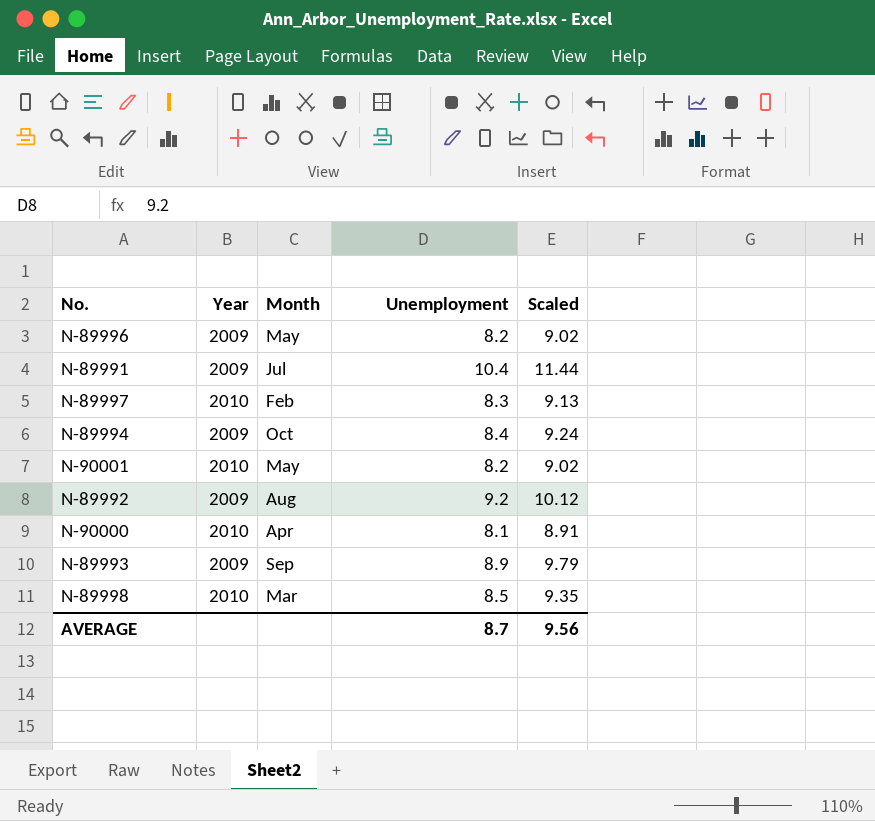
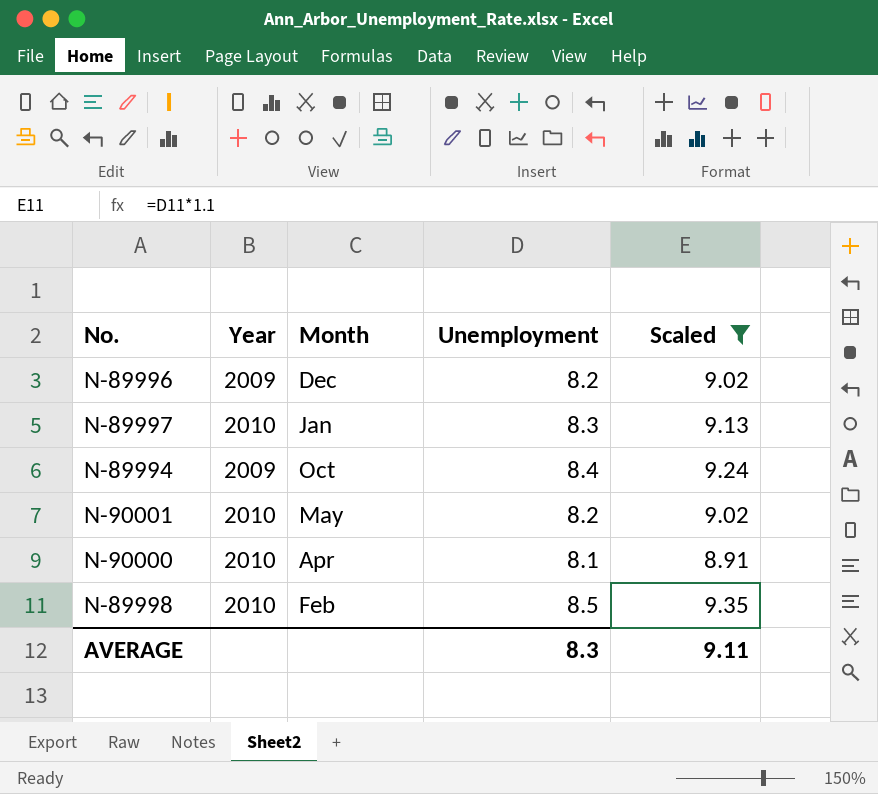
filter: none -> Scaled <= 9.35
N-89996 | Month: May -> Dec
N-89997 | Month: Feb -> Jan
N-89998 | Month: Mar -> Feb
AVERAGE | Unemployment: 8.7 -> 8.3
AVERAGE | Scaled: 9.56 -> 9.11

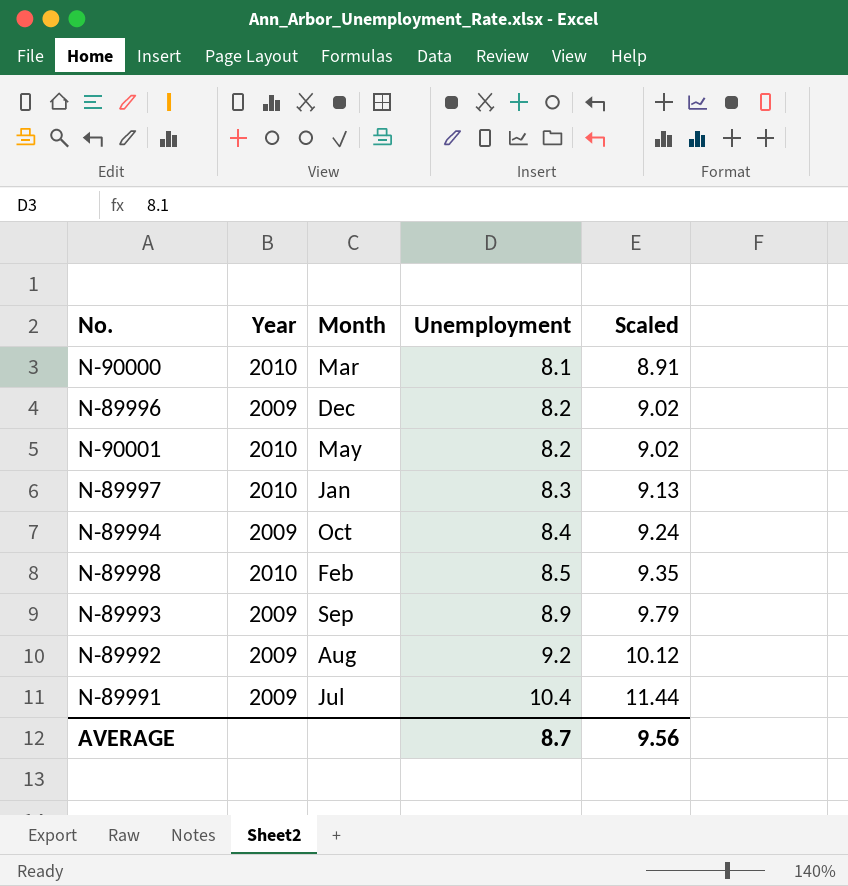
filter: Scaled <= 9.35 -> none
row order: none -> Unemployment ascending
N-90000 | Month: Apr -> Mar
AVERAGE | Unemployment: 8.3 -> 8.7
AVERAGE | Scaled: 9.11 -> 9.56

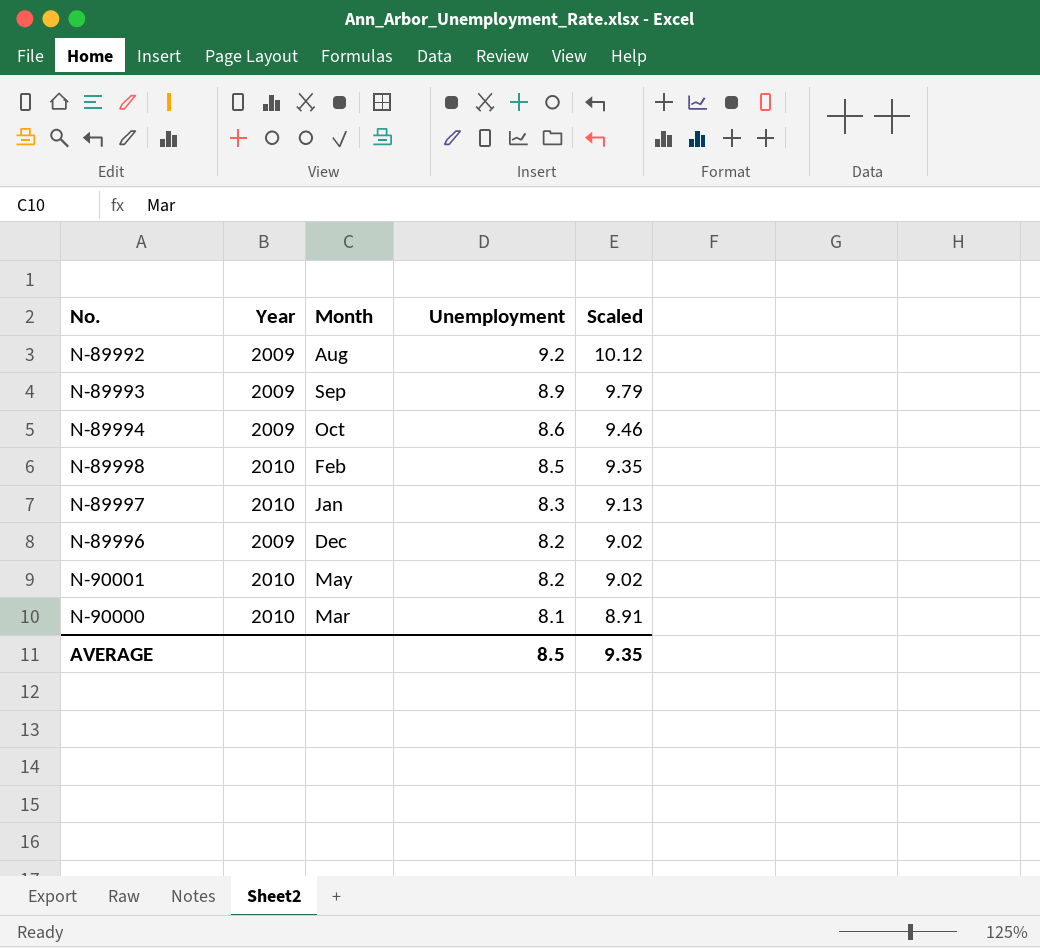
row order: Unemployment ascending -> Unemployment descending
row N-89991: 2009 | Jul | 10.4 | 11.44 -> none
N-89994 | Unemployment: 8.4 -> 8.6
N-89994 | Scaled: 9.24 -> 9.46
AVERAGE | Unemployment: 8.7 -> 8.5
AVERAGE | Scaled: 9.56 -> 9.35

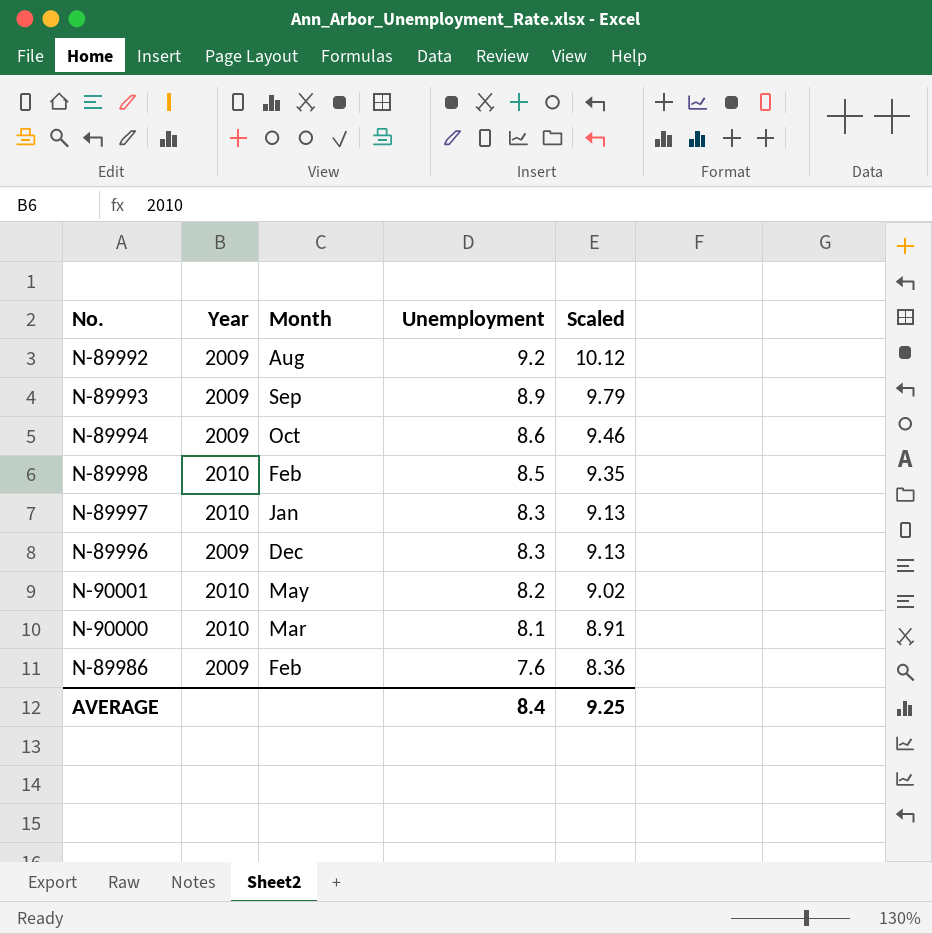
N-89996 | Unemployment: 8.2 -> 8.3
N-89996 | Scaled: 9.02 -> 9.13
row N-89986: none -> 2009 | Feb | 7.6 | 8.36
AVERAGE | Unemployment: 8.5 -> 8.4
AVERAGE | Scaled: 9.35 -> 9.25

